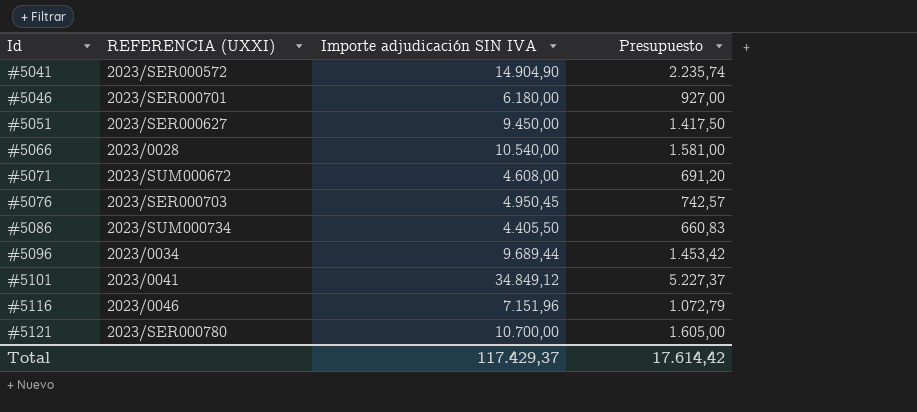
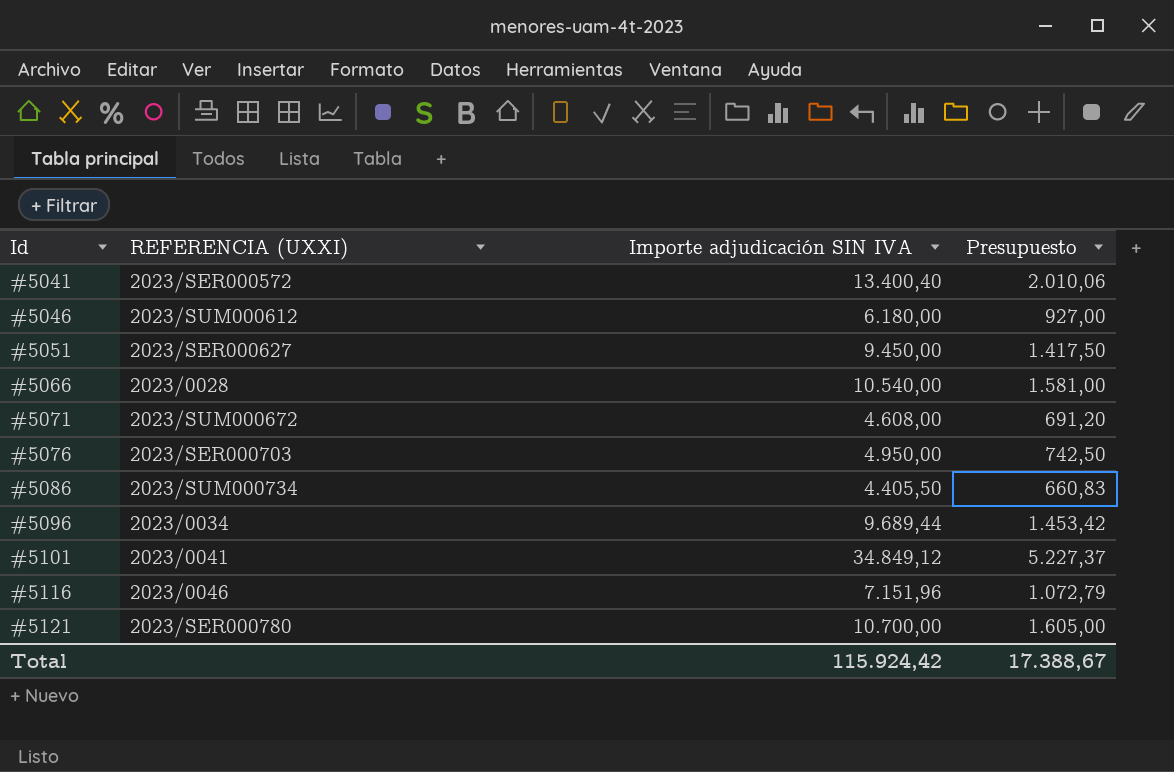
#5041 | Importe adjudicación SIN IVA: 14.904,90 -> 13.400,40
#5041 | Presupuesto: 2.235,74 -> 2.010,06
#5046 | REFERENCIA (UXXI): 2023/SER000701 -> 2023/SUM000612
#5076 | Importe adjudicación SIN IVA: 4.950,45 -> 4.950,00
#5076 | Presupuesto: 742,57 -> 742,50
Total | Importe adjudicación SIN IVA: 117.429,37 -> 115.924,42
Total | Presupuesto: 17.614,42 -> 17.388,67

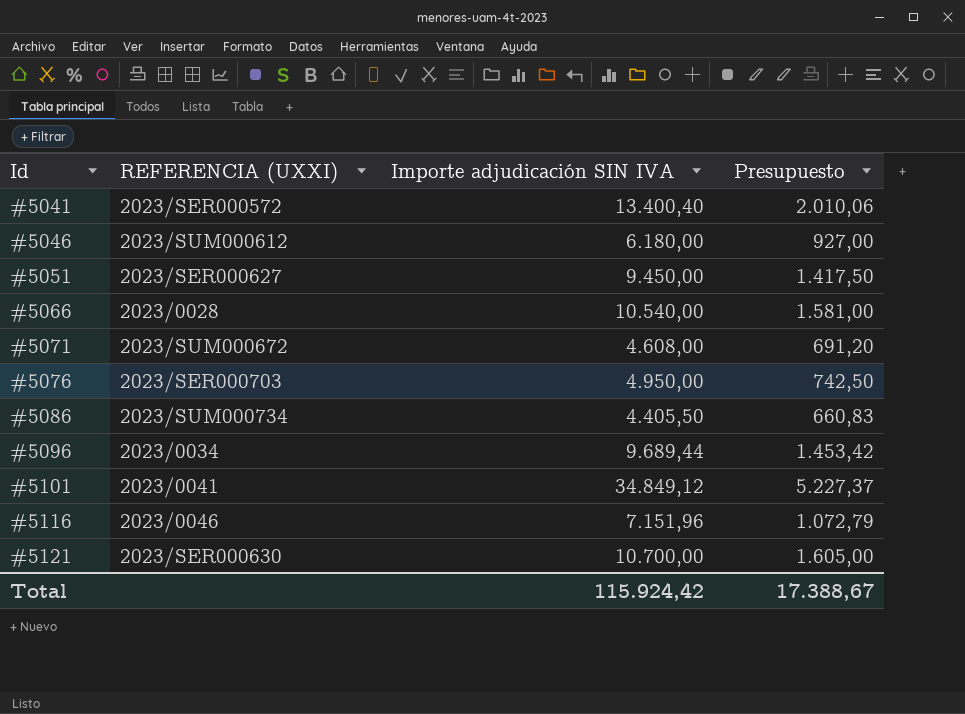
#5121 | REFERENCIA (UXXI): 2023/SER000780 -> 2023/SER000630

